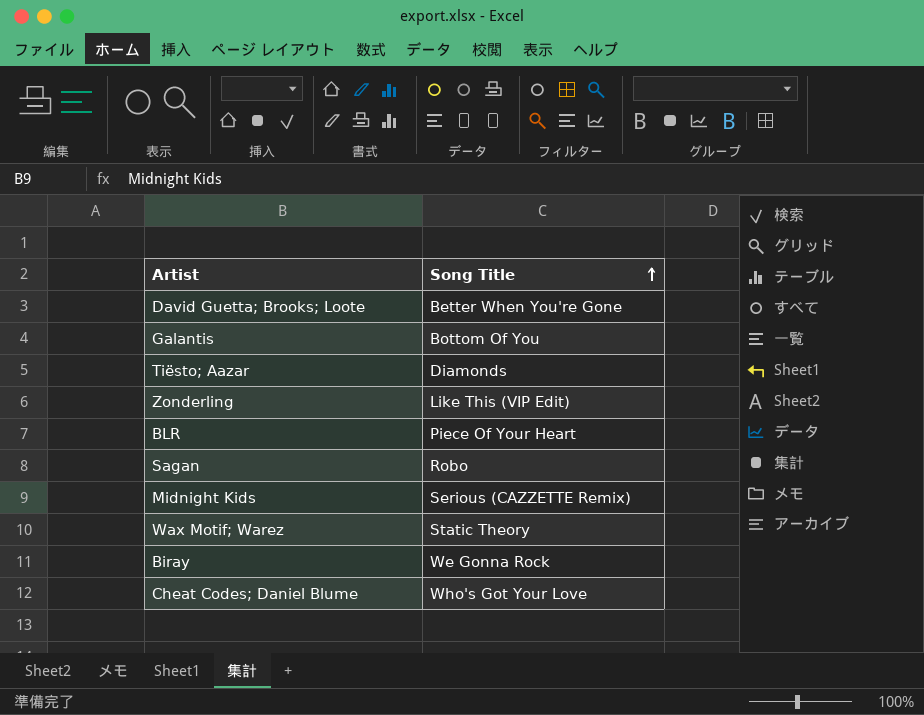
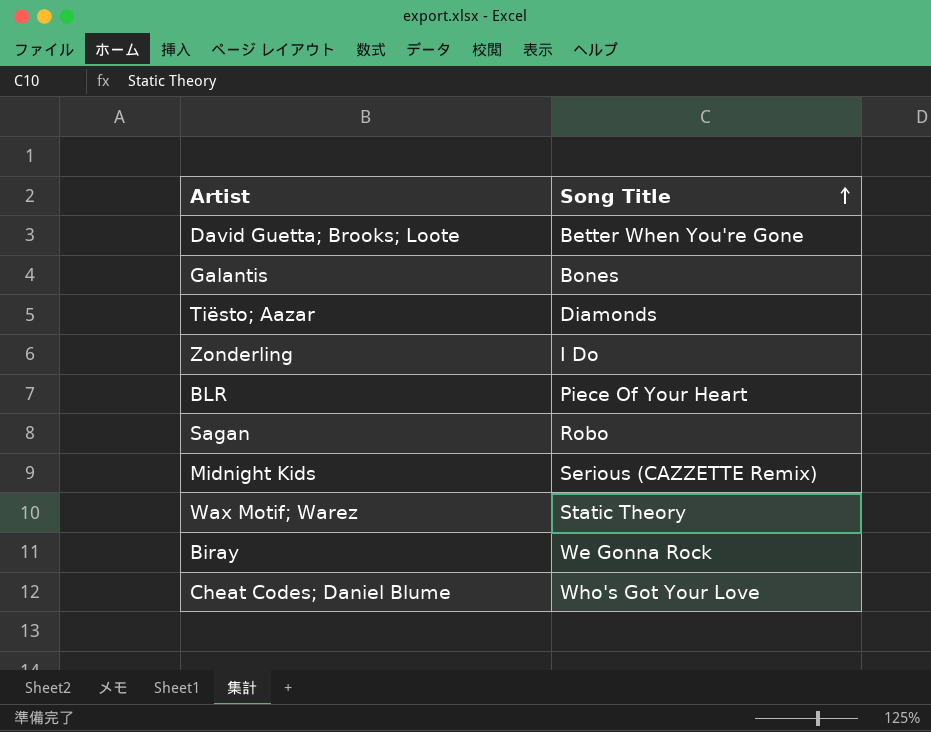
Galantis | Song Title: Bottom Of You -> Bones
Zonderling | Song Title: Like This (VIP Edit) -> I Do

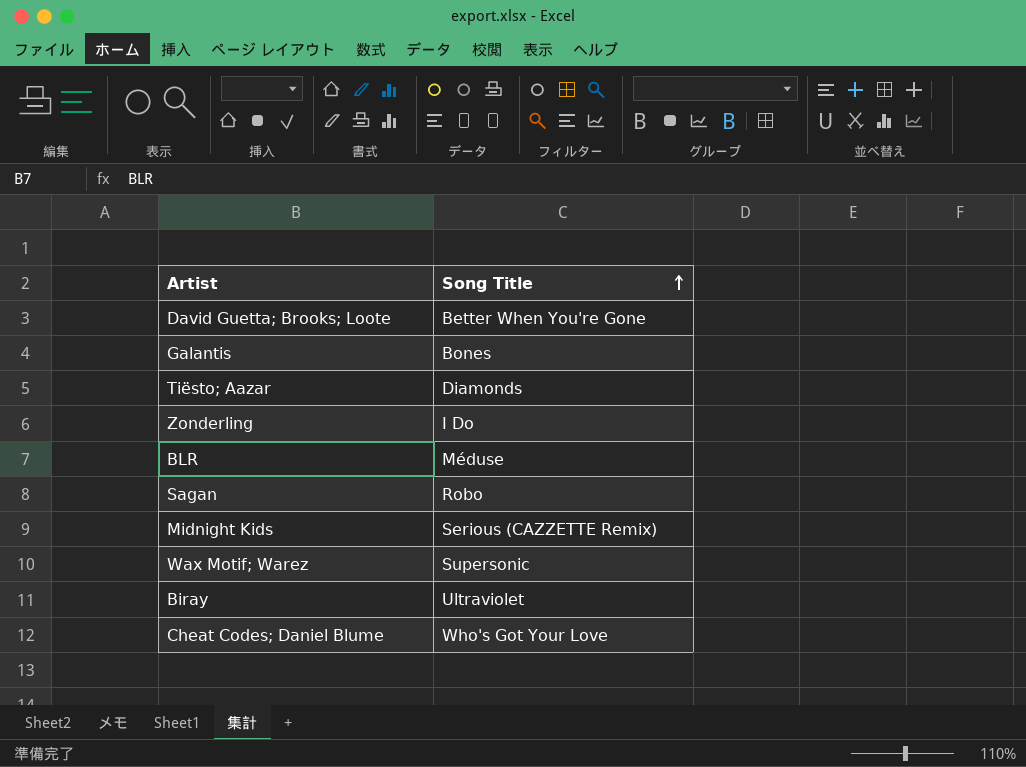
BLR | Song Title: Piece Of Your Heart -> Méduse
Wax Motif; Warez | Song Title: Static Theory -> Supersonic
Biray | Song Title: We Gonna Rock -> Ultraviolet

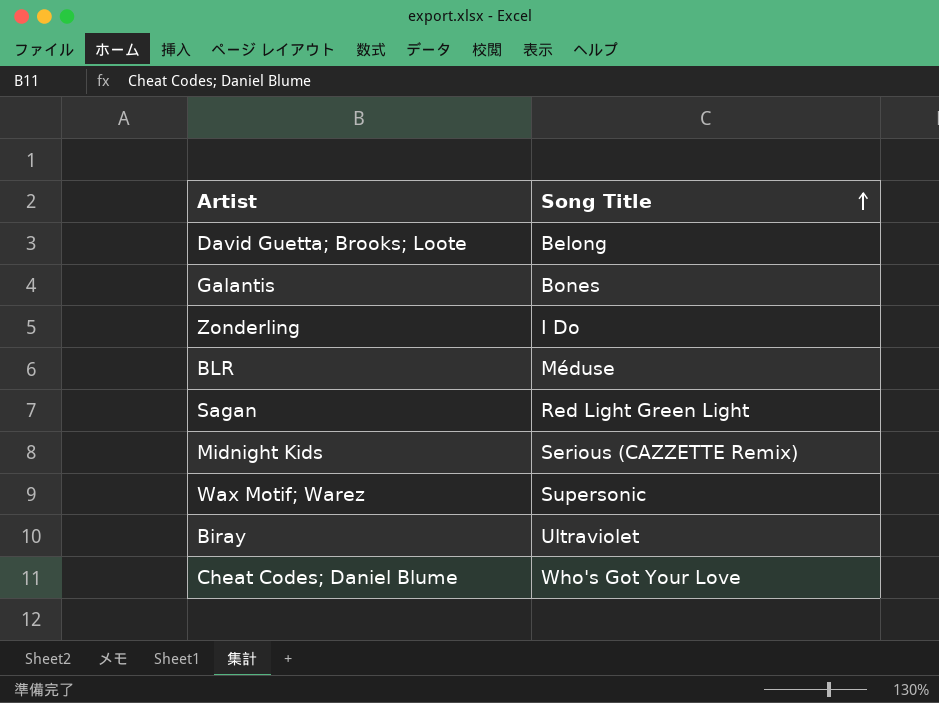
row Tiësto; Aazar: Diamonds -> none
David Guetta; Brooks; Loote | Song Title: Better When You're Gone -> Belong
Sagan | Song Title: Robo -> Red Light Green Light

